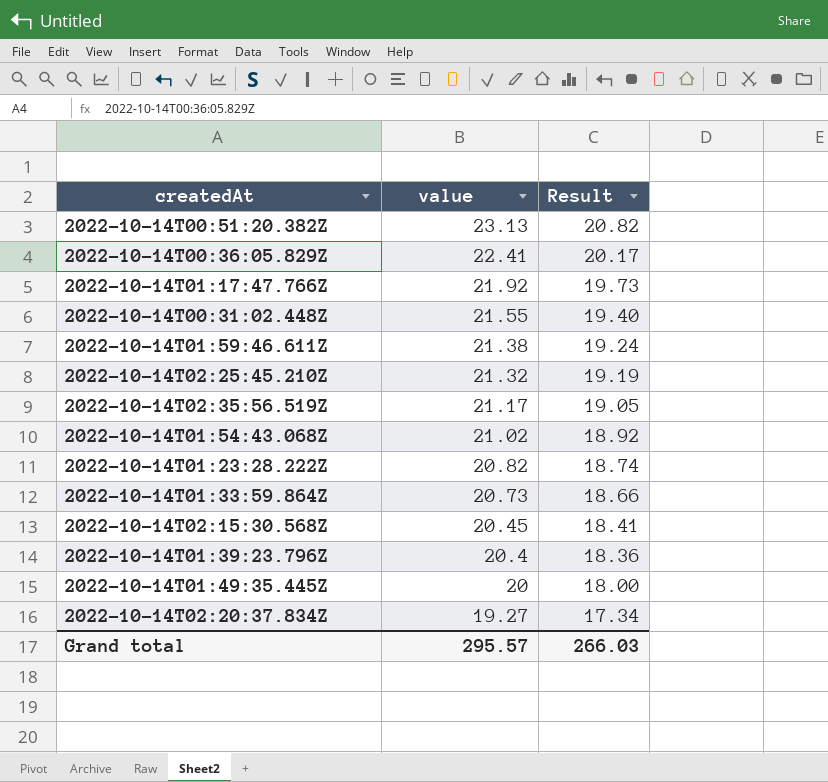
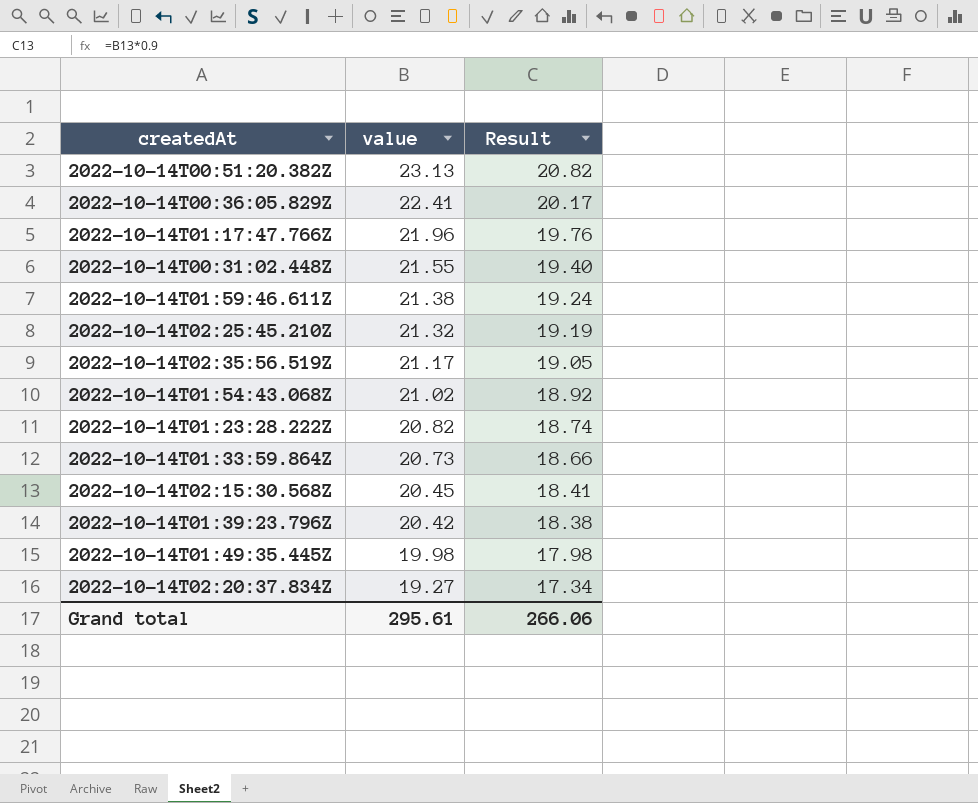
2022-10-14T01:17:47.766Z | value: 21.92 -> 21.96
2022-10-14T01:17:47.766Z | Result: 19.73 -> 19.76
2022-10-14T01:39:23.796Z | value: 20.4 -> 20.42
2022-10-14T01:39:23.796Z | Result: 18.36 -> 18.38
2022-10-14T01:49:35.445Z | value: 20 -> 19.98
2022-10-14T01:49:35.445Z | Result: 18.00 -> 17.98
Grand total | value: 295.57 -> 295.61
Grand total | Result: 266.03 -> 266.06

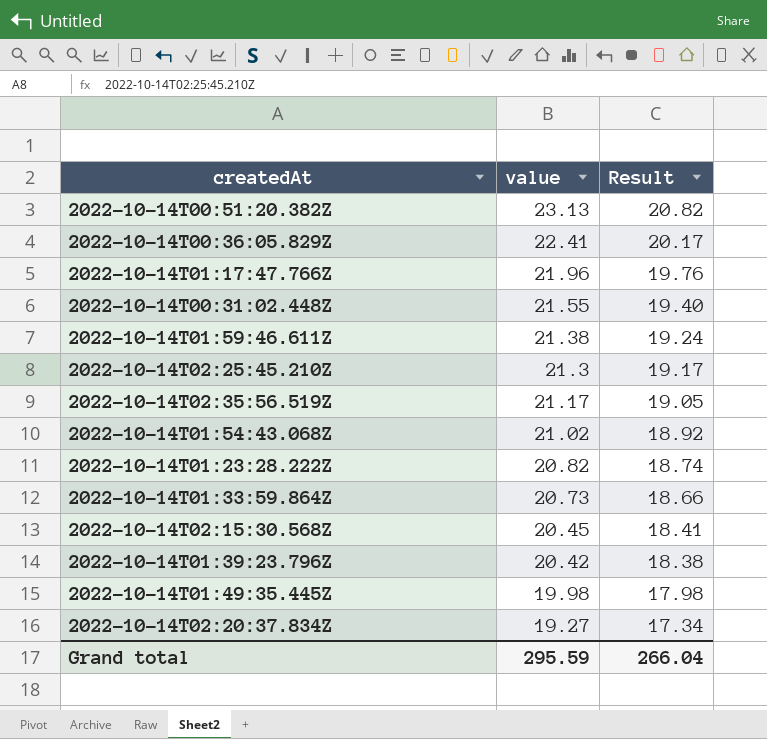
2022-10-14T02:25:45.210Z | value: 21.32 -> 21.3
2022-10-14T02:25:45.210Z | Result: 19.19 -> 19.17
Grand total | value: 295.61 -> 295.59
Grand total | Result: 266.06 -> 266.04

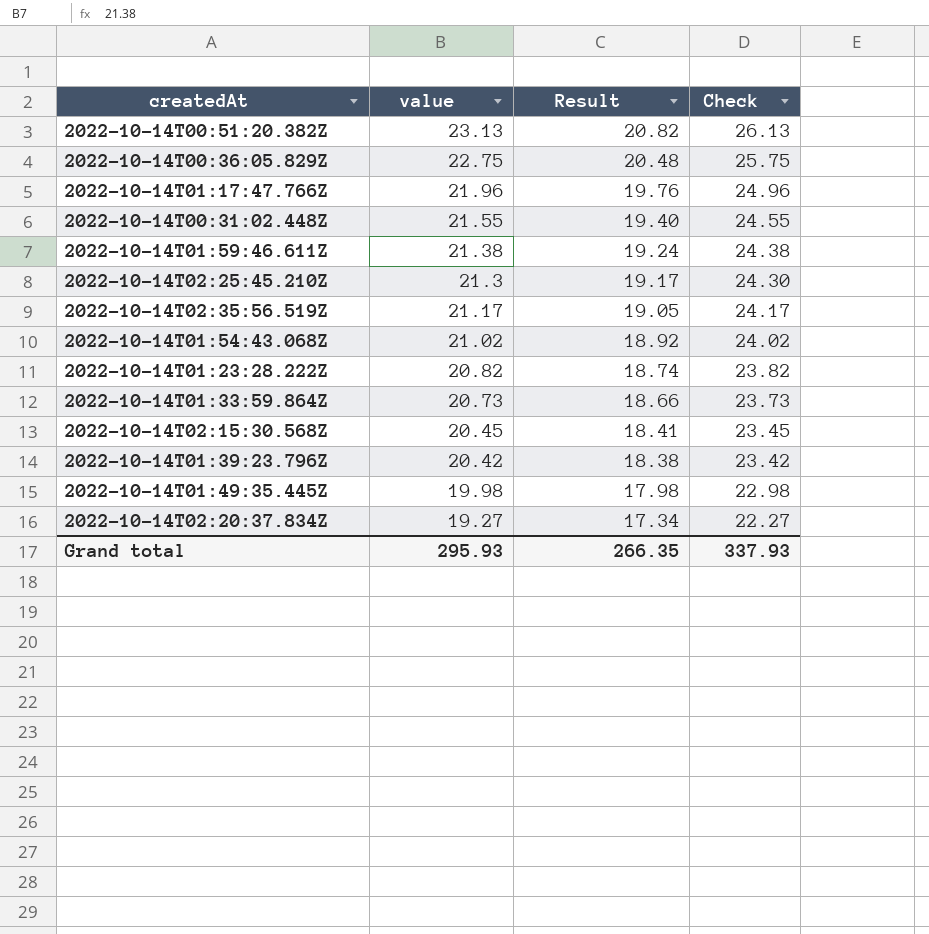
column Check | formula: none -> [value] + 3
2022-10-14T00:36:05.829Z | value: 22.41 -> 22.75
2022-10-14T00:36:05.829Z | Result: 20.17 -> 20.48
Grand total | value: 295.59 -> 295.93
Grand total | Result: 266.04 -> 266.35

